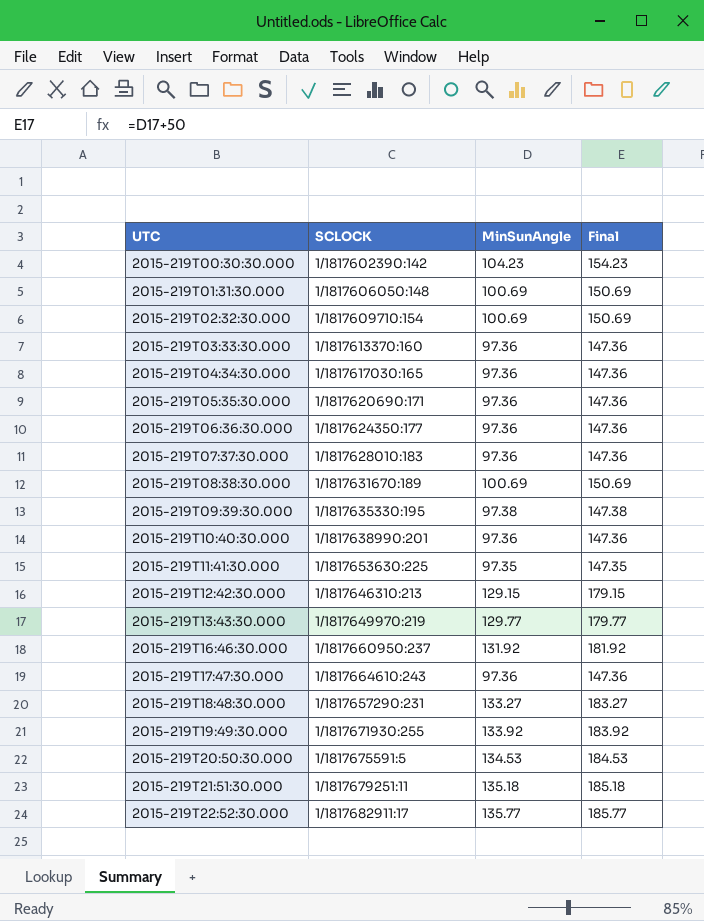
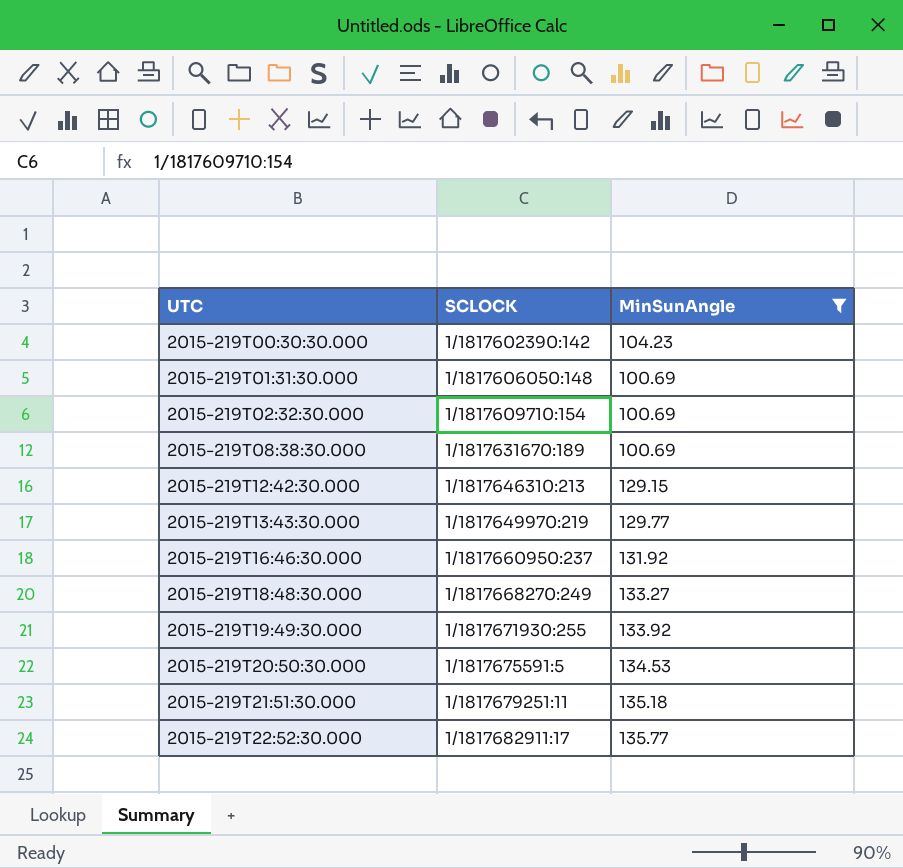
filter: none -> MinSunAngle >= 100.69
column Final | formula: [MinSunAngle] + 50 -> none
2015-219T18:48:30.000 | SCLOCK: 1/1817657290:231 -> 1/1817668270:249

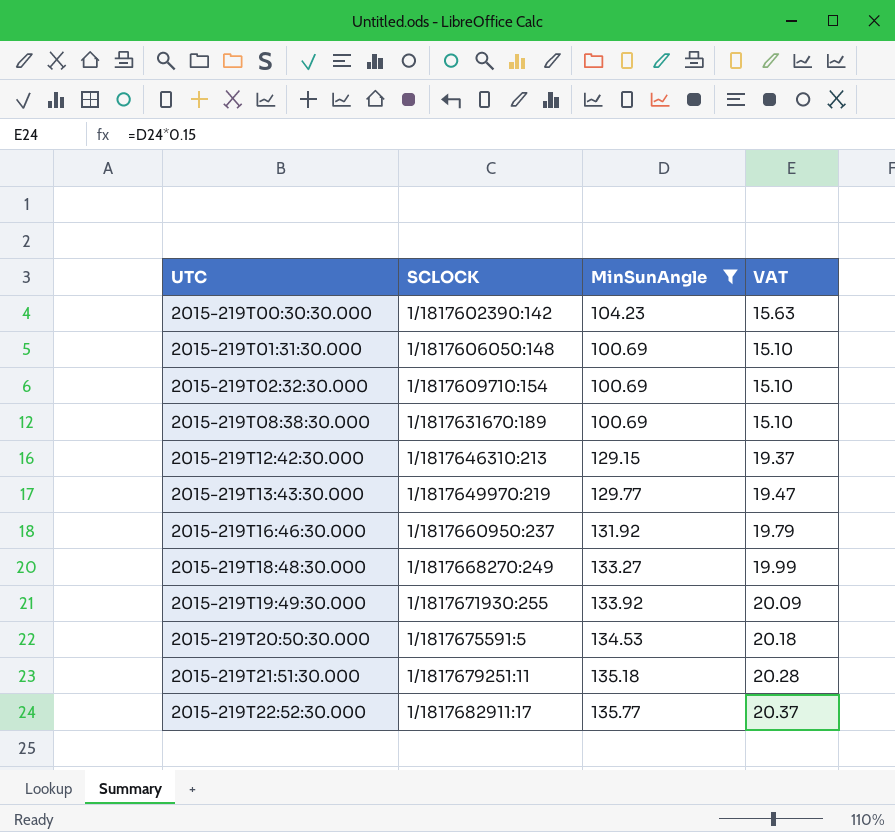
column VAT | formula: none -> [MinSunAngle] * 0.15

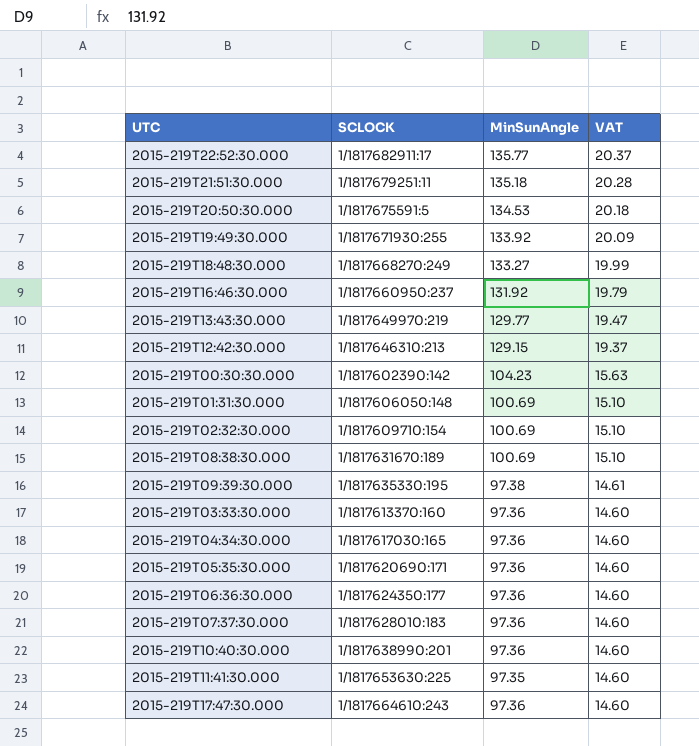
filter: MinSunAngle >= 100.69 -> none
row order: UTC ascending -> VAT descending

